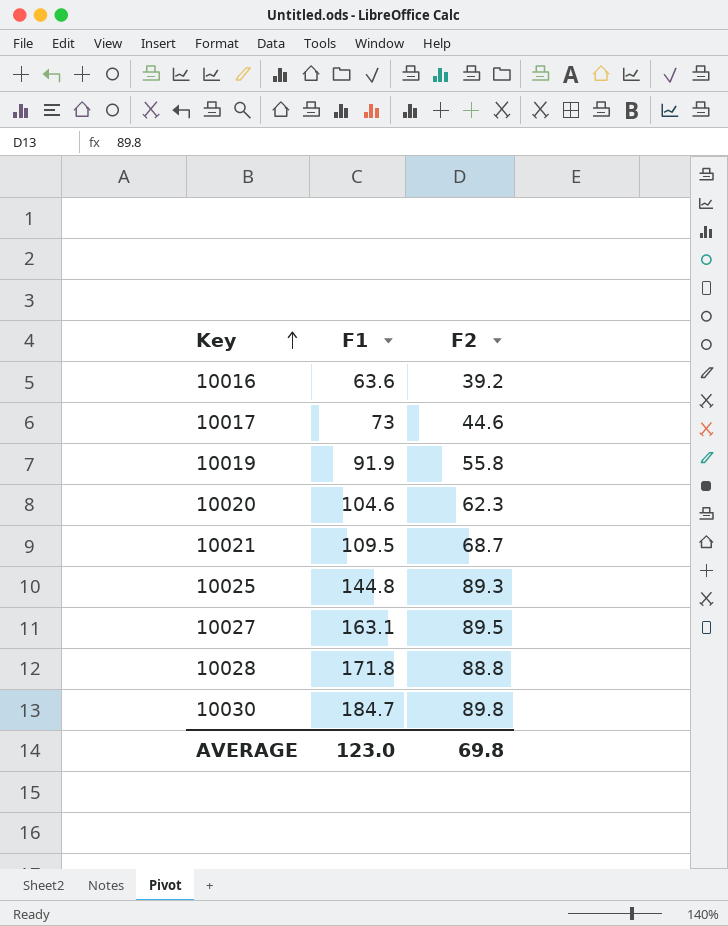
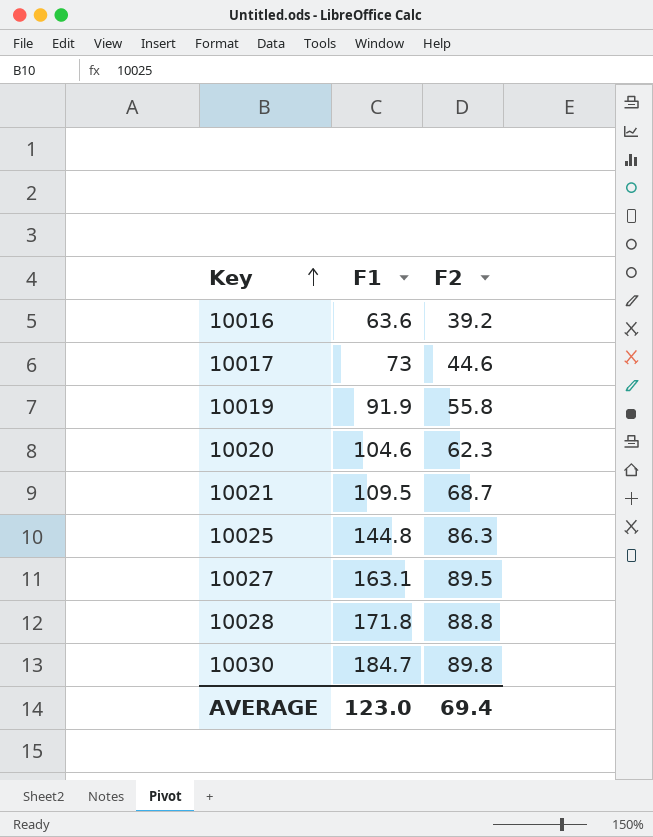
10025 | F2: 89.3 -> 86.3
AVERAGE | F2: 69.8 -> 69.4

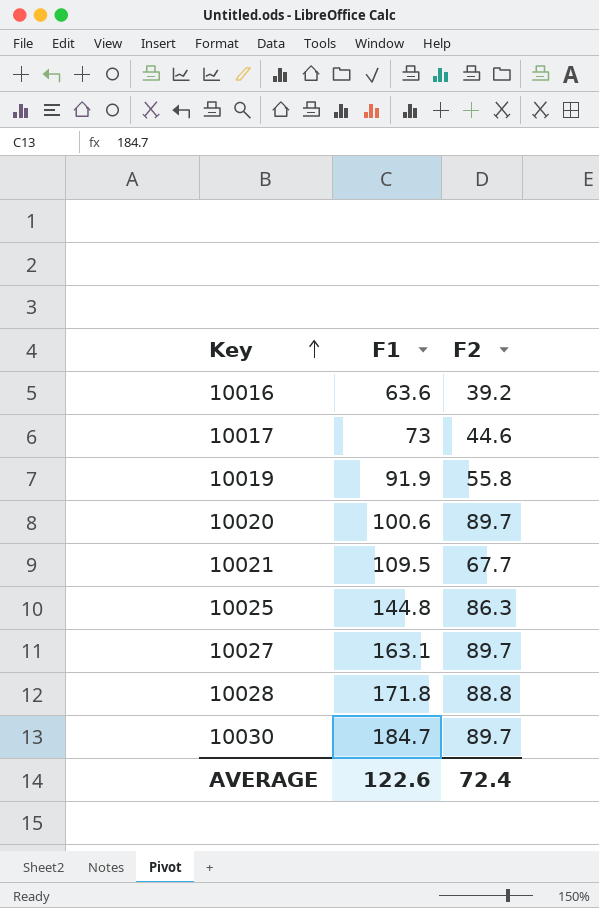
10020 | F1: 104.6 -> 100.6
10020 | F2: 62.3 -> 89.7
10021 | F2: 68.7 -> 67.7
10027 | F2: 89.5 -> 89.7
10030 | F2: 89.8 -> 89.7
AVERAGE | F1: 123.0 -> 122.6
AVERAGE | F2: 69.4 -> 72.4

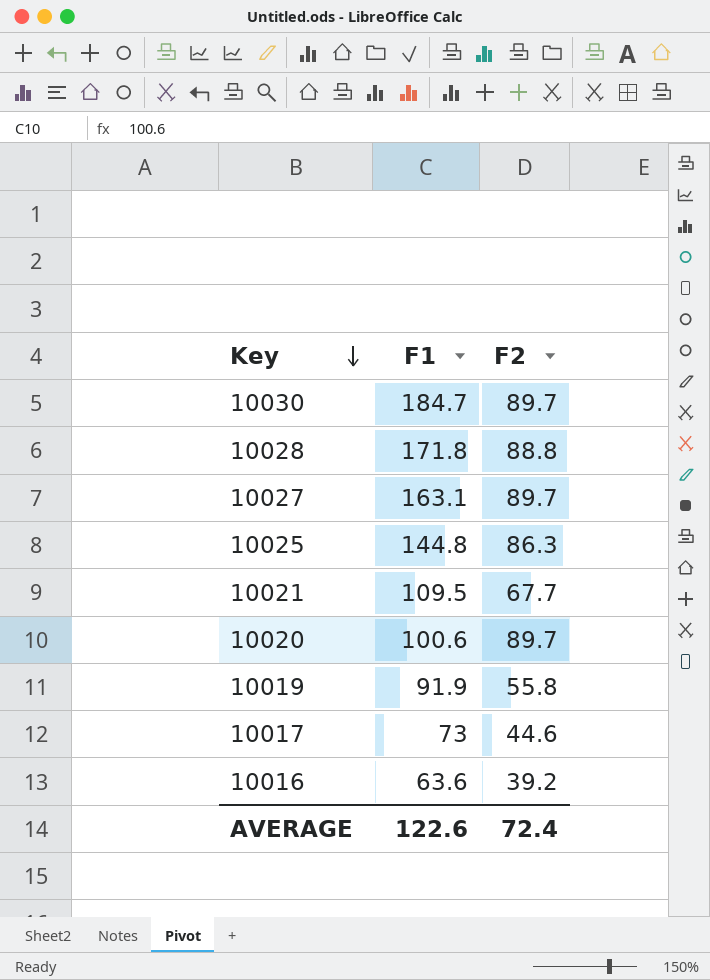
row order: Key ascending -> Key descending

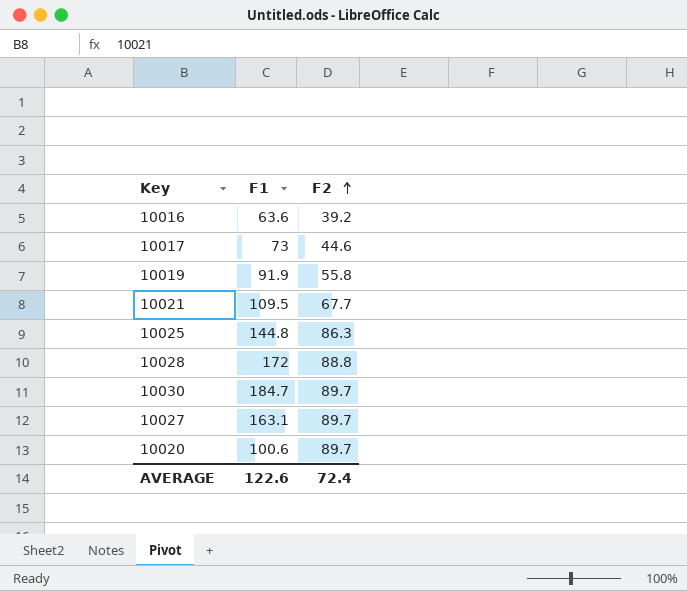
row order: Key descending -> F2 ascending
10028 | F1: 171.8 -> 172

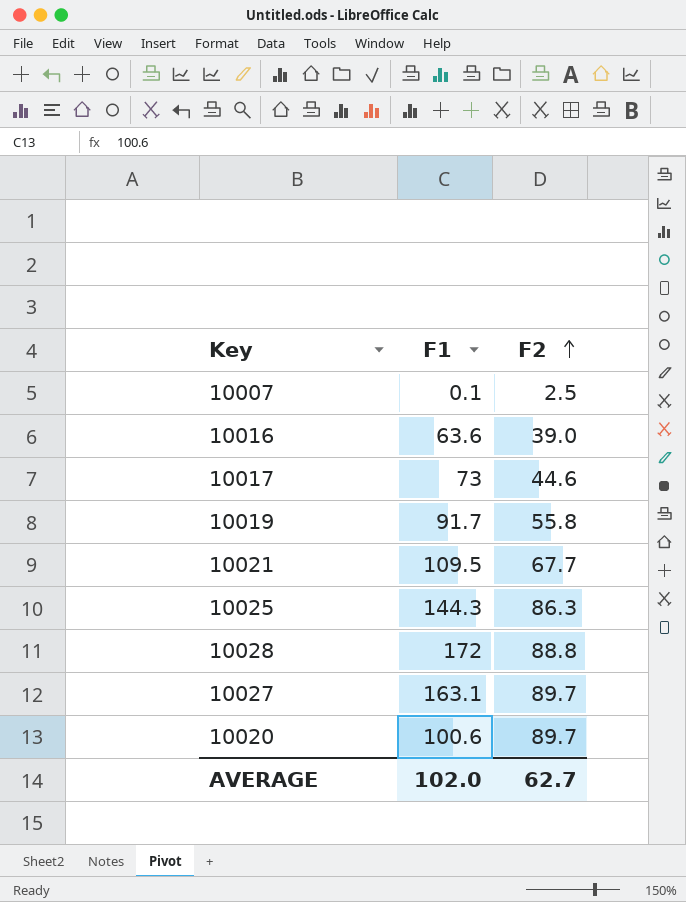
row 10030: 184.7 | 89.7 -> none
row 10007: none -> 0.1 | 2.5
10016 | F2: 39.2 -> 39.0
10019 | F1: 91.9 -> 91.7
10025 | F1: 144.8 -> 144.3
AVERAGE | F1: 122.6 -> 102.0
AVERAGE | F2: 72.4 -> 62.7

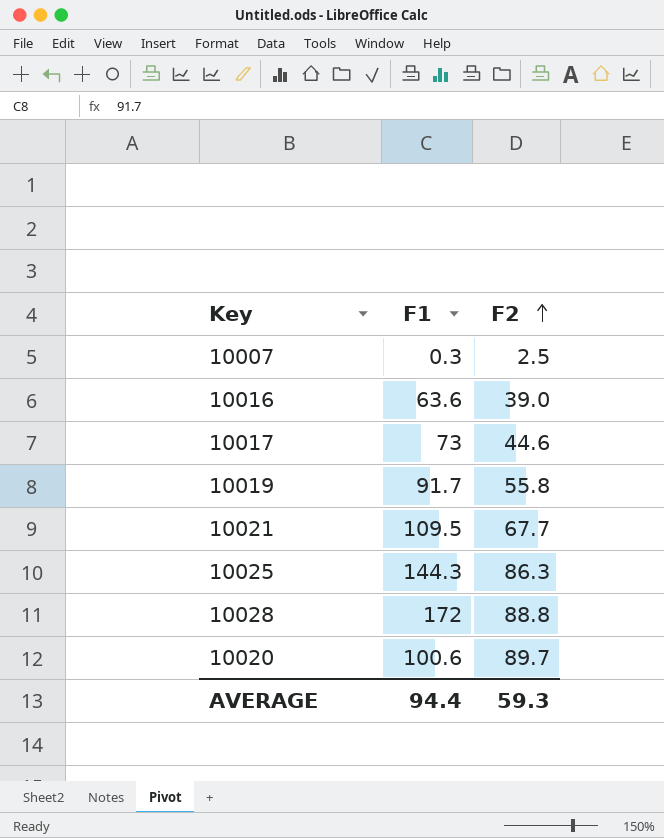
row 10027: 163.1 | 89.7 -> none
10007 | F1: 0.1 -> 0.3
AVERAGE | F1: 102.0 -> 94.4
AVERAGE | F2: 62.7 -> 59.3

